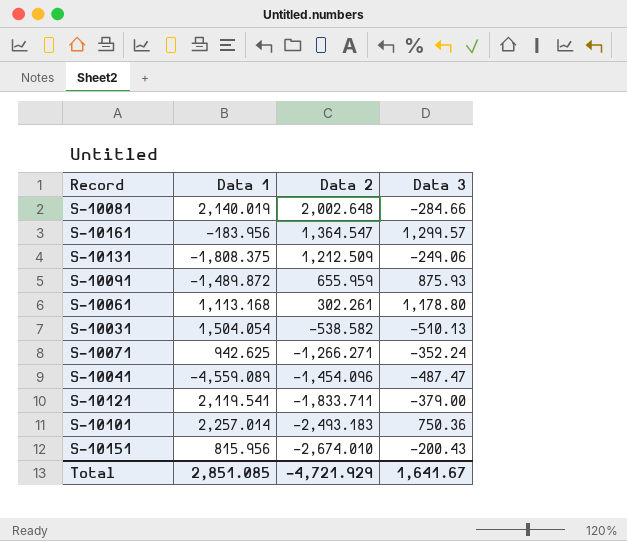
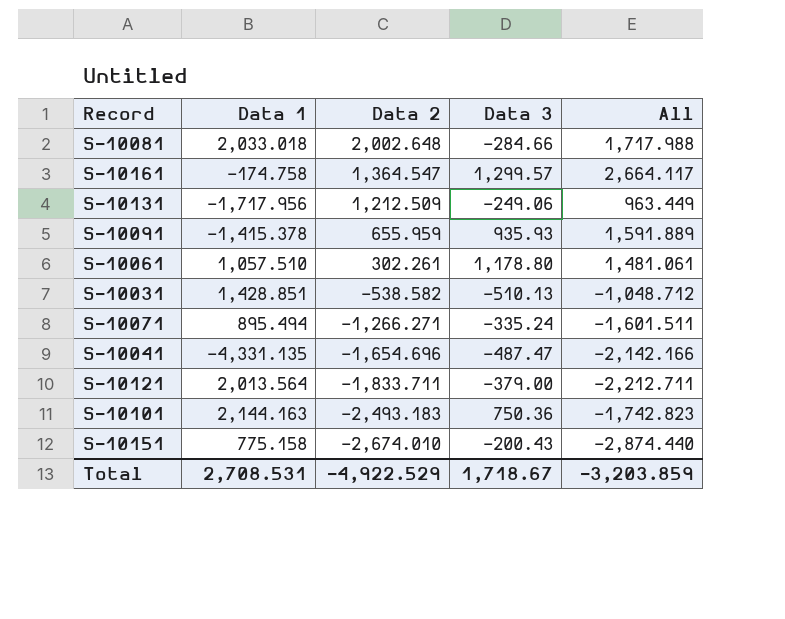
column All | formula: none -> [Data 2] + [Data 3]
S-10081 | Data 1: 2,140.019 -> 2,033.018
S-10161 | Data 1: -183.956 -> -174.758
S-10131 | Data 1: -1,808.375 -> -1,717.956
S-10091 | Data 1: -1,489.872 -> -1,415.378
S-10091 | Data 3: 875.93 -> 935.93
S-10061 | Data 1: 1,113.168 -> 1,057.510
S-10031 | Data 1: 1,504.054 -> 1,428.851
S-10071 | Data 1: 942.625 -> 895.494
S-10071 | Data 3: -352.24 -> -335.24
S-10041 | Data 1: -4,559.089 -> -4,331.135
S-10041 | Data 2: -1,454.096 -> -1,654.696
S-10121 | Data 1: 2,119.541 -> 2,013.564
S-10101 | Data 1: 2,257.014 -> 2,144.163
S-10151 | Data 1: 815.956 -> 775.158
Total | Data 1: 2,851.085 -> 2,708.531
Total | Data 2: -4,721.929 -> -4,922.529
Total | Data 3: 1,641.67 -> 1,718.67

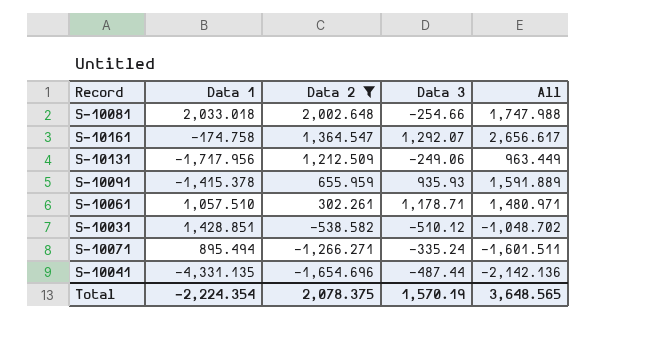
filter: none -> Data 2 >= -1,654.696
S-10081 | Data 3: -284.66 -> -254.66
S-10081 | All: 1,717.988 -> 1,747.988
S-10161 | Data 3: 1,299.57 -> 1,292.07
S-10161 | All: 2,664.117 -> 2,656.617
S-10061 | Data 3: 1,178.80 -> 1,178.71
S-10061 | All: 1,481.061 -> 1,480.971
S-10031 | Data 3: -510.13 -> -510.12
S-10031 | All: -1,048.712 -> -1,048.702
S-10041 | Data 3: -487.47 -> -487.44
S-10041 | All: -2,142.166 -> -2,142.136
Total | Data 1: 2,708.531 -> -2,224.354
Total | Data 2: -4,922.529 -> 2,078.375
Total | Data 3: 1,718.67 -> 1,570.19
Total | All: -3,203.859 -> 3,648.565

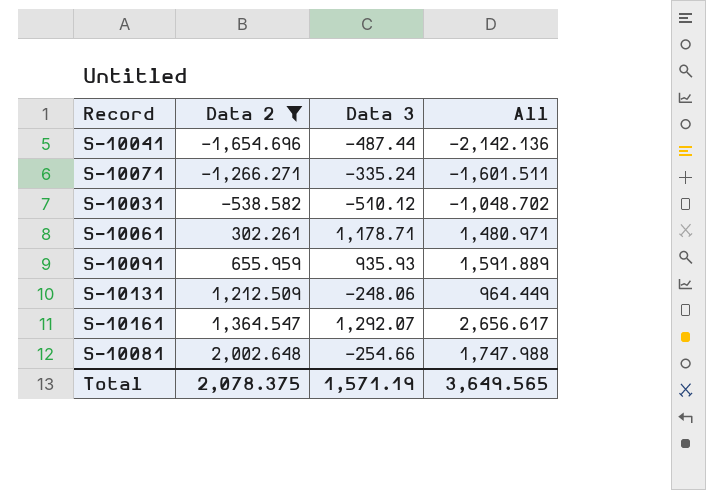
row order: Data 2 descending -> Data 2 ascending
column Data 1 | position: 2 -> none
S-10131 | Data 3: -249.06 -> -248.06
S-10131 | All: 963.449 -> 964.449
Total | Data 3: 1,570.19 -> 1,571.19
Total | All: 3,648.565 -> 3,649.565

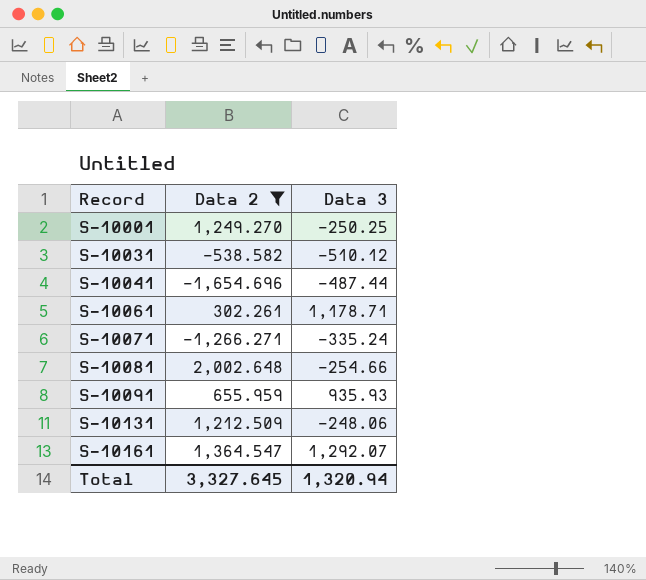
row order: Data 2 ascending -> Record ascending
column All | formula: [Data 2] + [Data 3] -> none
row S-10001: none -> 1,249.270 | -250.25
Total | Data 2: 2,078.375 -> 3,327.645
Total | Data 3: 1,571.19 -> 1,320.94

